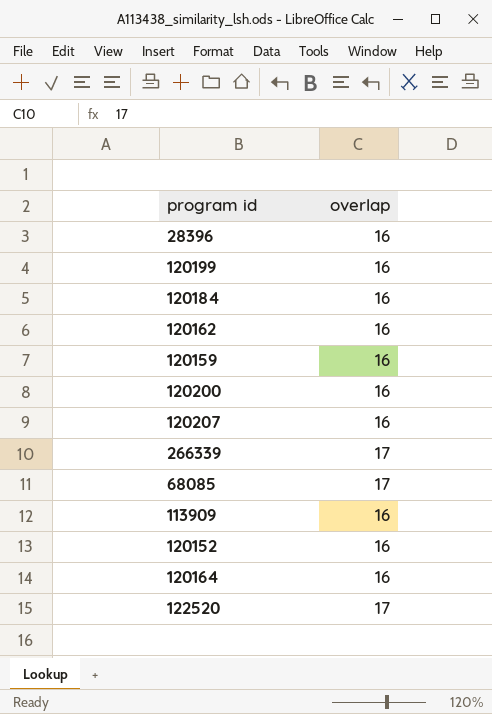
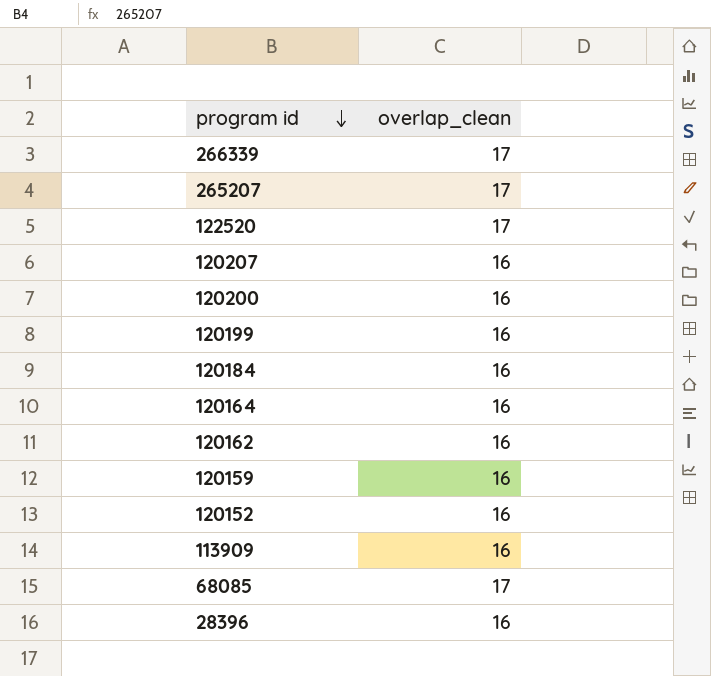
row order: none -> program id descending
column name: overlap -> overlap_clean
row 265207: none -> 17

